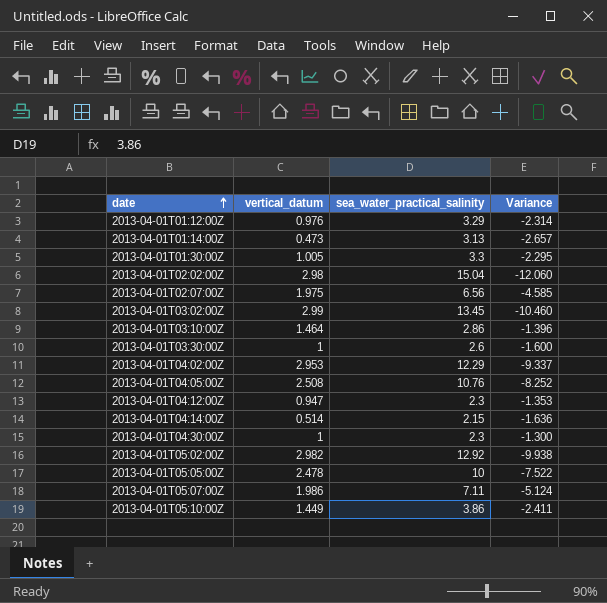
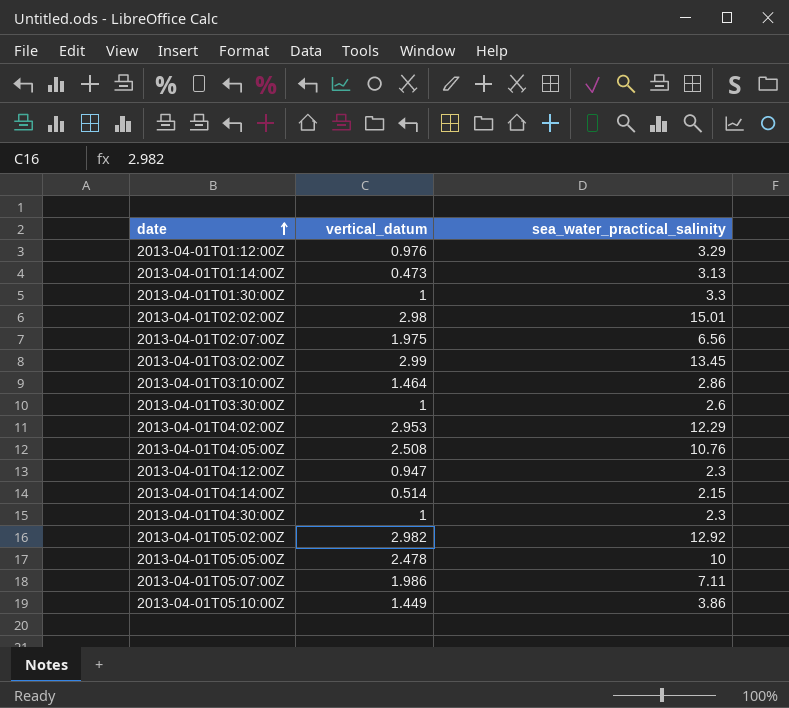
column Variance | formula: [vertical_datum] - [sea_water_practical_salinity] -> none
2013-04-01T01:30:00Z | vertical_datum: 1.005 -> 1
2013-04-01T02:02:00Z | sea_water_practical_salinity: 15.04 -> 15.01

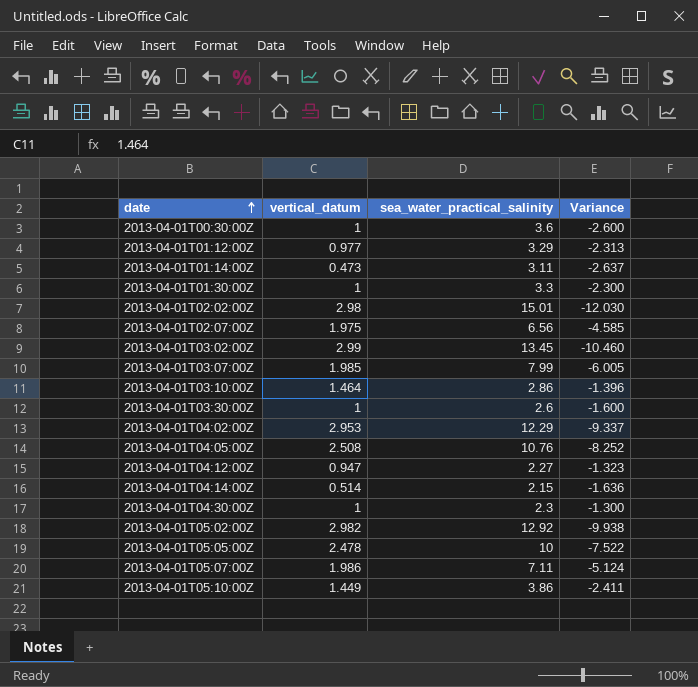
column Variance | formula: none -> [vertical_datum] - [sea_water_practical_salinity]
row 2013-04-01T00:30:00Z: none -> 1 | 3.6 | -2.600
2013-04-01T01:12:00Z | vertical_datum: 0.976 -> 0.977
2013-04-01T01:14:00Z | sea_water_practical_salinity: 3.13 -> 3.11
row 2013-04-01T03:07:00Z: none -> 1.985 | 7.99 | -6.005
2013-04-01T04:12:00Z | sea_water_practical_salinity: 2.3 -> 2.27

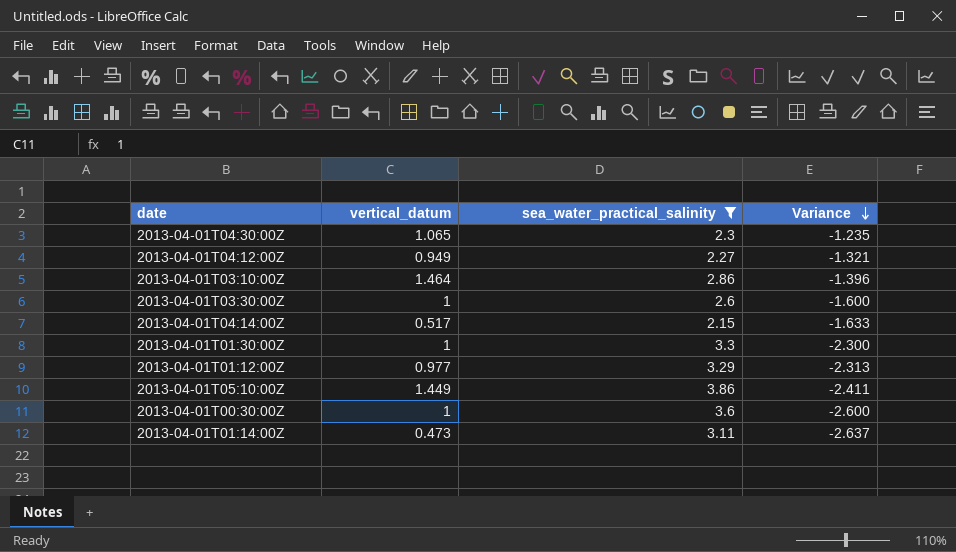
filter: none -> sea_water_practical_salinity <= 3.86
row order: date ascending -> Variance descending
2013-04-01T04:30:00Z | vertical_datum: 1 -> 1.065
2013-04-01T04:30:00Z | Variance: -1.300 -> -1.235
2013-04-01T04:12:00Z | vertical_datum: 0.947 -> 0.949
2013-04-01T04:12:00Z | Variance: -1.323 -> -1.321
2013-04-01T04:14:00Z | vertical_datum: 0.514 -> 0.517
2013-04-01T04:14:00Z | Variance: -1.636 -> -1.633

